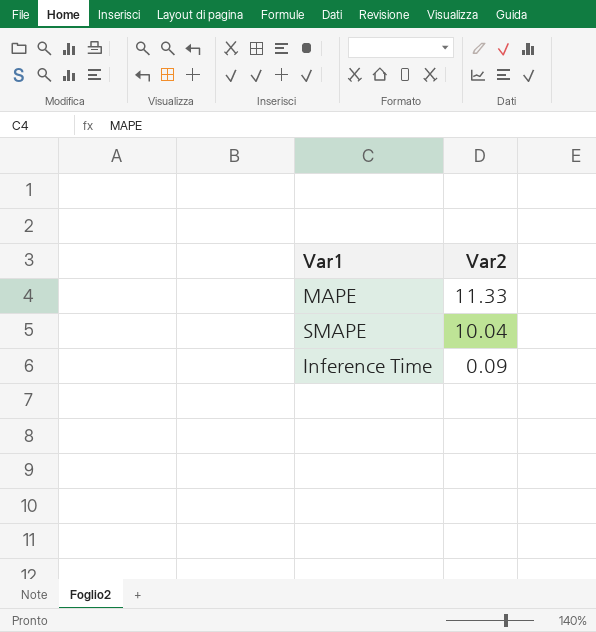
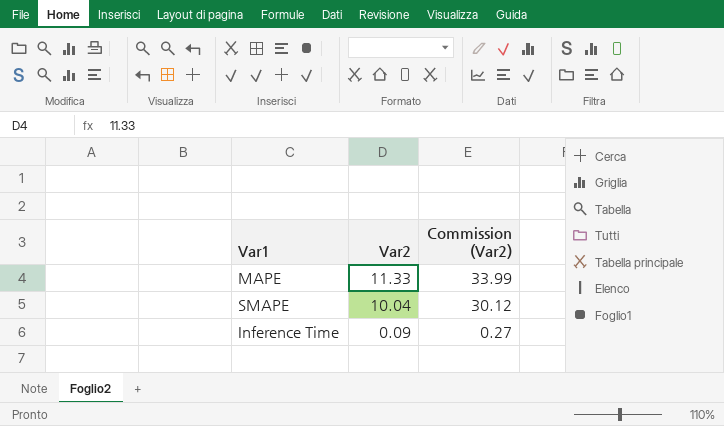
column Commission (Var2) | formula: none -> [Var2] * 3

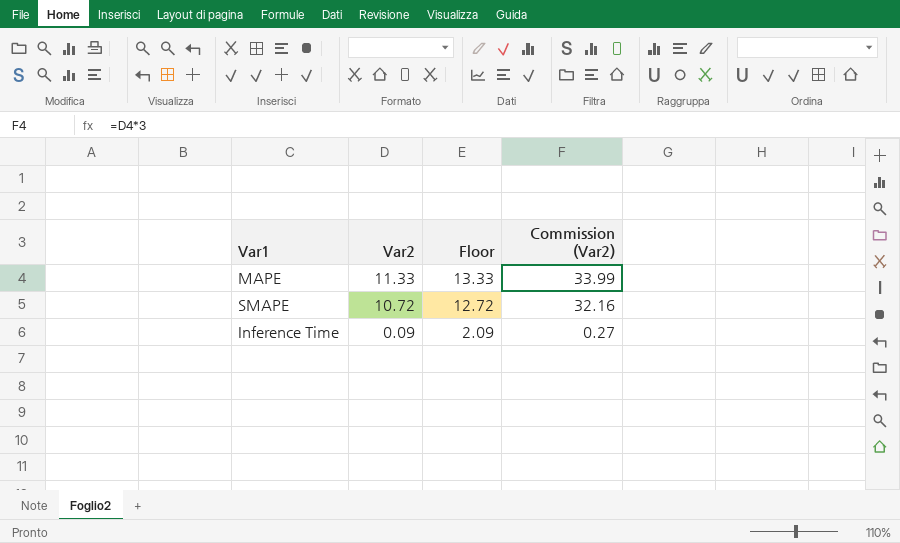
column Floor | formula: none -> [Var2] + 2
SMAPE | Var2: 10.04 -> 10.72
SMAPE | Commission (Var2): 30.12 -> 32.16

